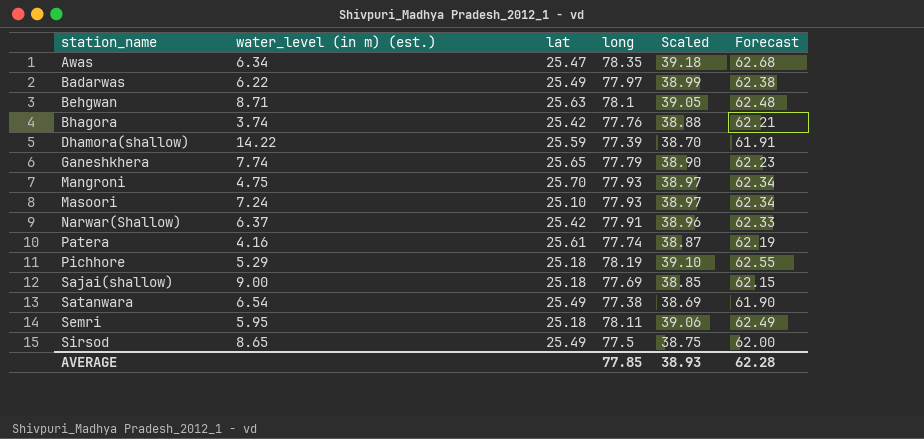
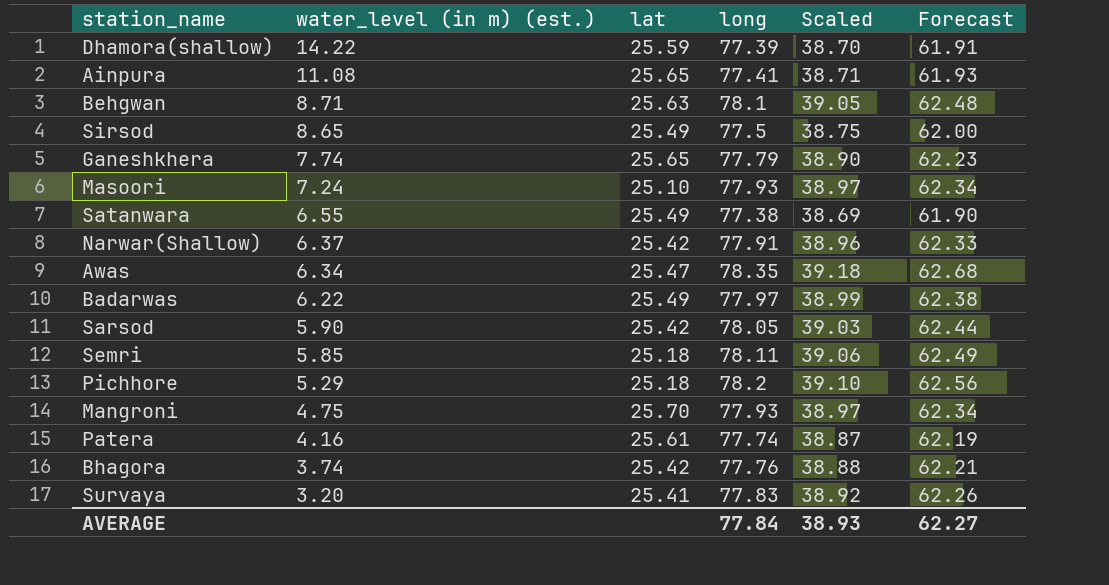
row order: station_name ascending -> water_level (in m) (est.) descending
row Sajai(shallow): 9.00 | 25.18 | 77.69 | 38.85 | 62.15 -> none
row Ainpura: none -> 11.08 | 25.65 | 77.41 | 38.71 | 61.93
Satanwara | water_level (in m) (est.): 6.54 -> 6.55
row Sarsod: none -> 5.90 | 25.42 | 78.05 | 39.03 | 62.44
Semri | water_level (in m) (est.): 5.95 -> 5.85
Pichhore | long: 78.19 -> 78.2
Pichhore | Forecast: 62.55 -> 62.56
row Survaya: none -> 3.20 | 25.41 | 77.83 | 38.92 | 62.26
AVERAGE | long: 77.85 -> 77.84
AVERAGE | Forecast: 62.28 -> 62.27

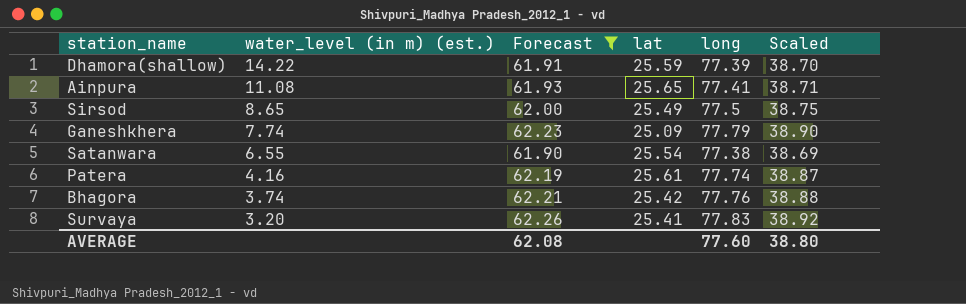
filter: none -> Forecast <= 62.26
column Forecast | position: 6 -> 3
Ganeshkhera | lat: 25.65 -> 25.09
Satanwara | lat: 25.49 -> 25.54
AVERAGE | Forecast: 62.27 -> 62.08
AVERAGE | long: 77.84 -> 77.60
AVERAGE | Scaled: 38.93 -> 38.80

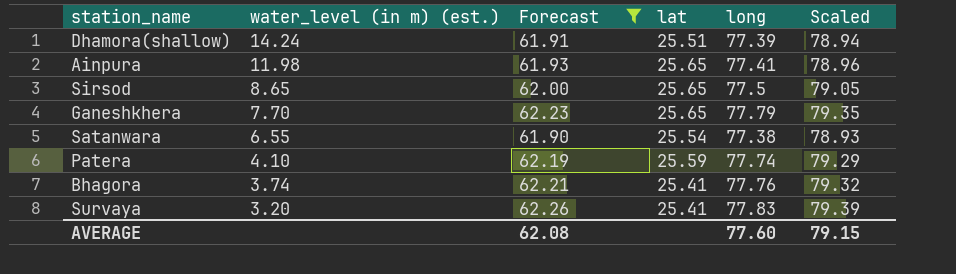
column Scaled | formula: [long] * 0.5 -> [long] * 1.02
Dhamora(shallow) | water_level (in m) (est.): 14.22 -> 14.24
Dhamora(shallow) | lat: 25.59 -> 25.51
Ainpura | water_level (in m) (est.): 11.08 -> 11.98
Sirsod | lat: 25.49 -> 25.65
Ganeshkhera | water_level (in m) (est.): 7.74 -> 7.70
Ganeshkhera | lat: 25.09 -> 25.65
Patera | water_level (in m) (est.): 4.16 -> 4.10
Patera | lat: 25.61 -> 25.59
Bhagora | lat: 25.42 -> 25.41
AVERAGE | Scaled: 38.80 -> 79.15

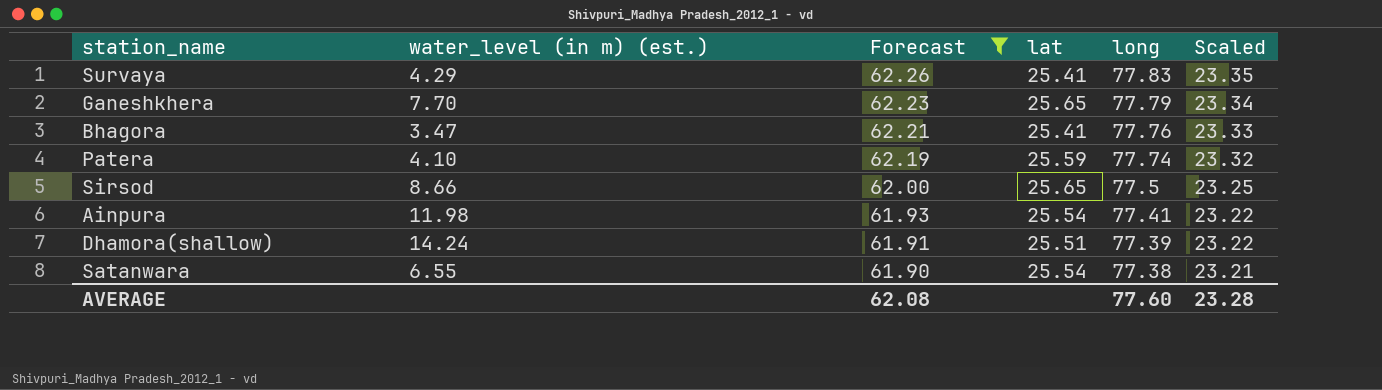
row order: water_level (in m) (est.) descending -> Forecast descending
column Scaled | formula: [long] * 1.02 -> [long] * 0.3
Survaya | water_level (in m) (est.): 3.20 -> 4.29
Bhagora | water_level (in m) (est.): 3.74 -> 3.47
Sirsod | water_level (in m) (est.): 8.65 -> 8.66
Ainpura | lat: 25.65 -> 25.54
AVERAGE | Scaled: 79.15 -> 23.28

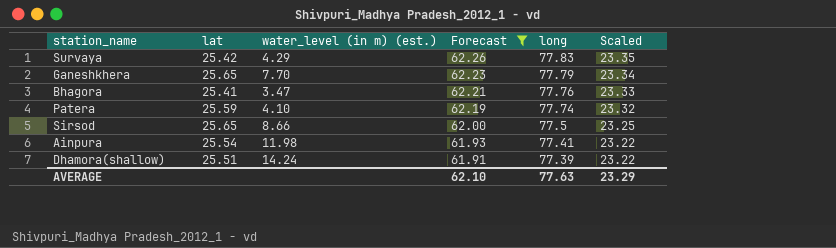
column lat | position: 4 -> 2
row Satanwara: 6.55 | 61.90 | 25.54 | 77.38 | 23.21 -> none
Survaya | lat: 25.41 -> 25.42
AVERAGE | Forecast: 62.08 -> 62.10
AVERAGE | long: 77.60 -> 77.63
AVERAGE | Scaled: 23.28 -> 23.29

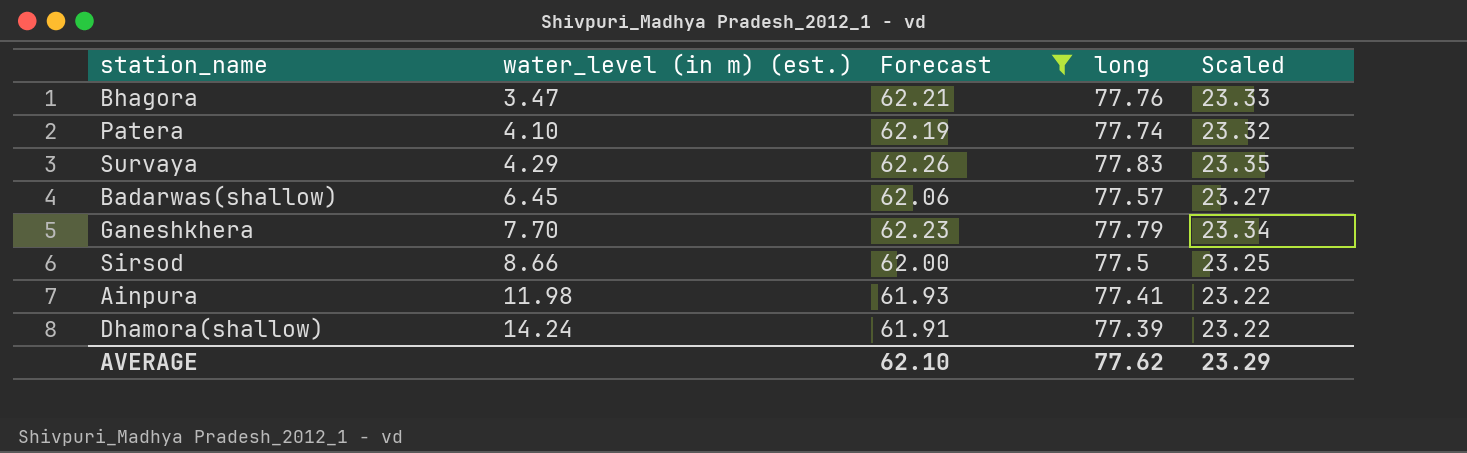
row order: Forecast descending -> water_level (in m) (est.) ascending
column lat | position: 2 -> none
row Badarwas(shallow): none -> 6.45 | 62.06 | 77.57 | 23.27
AVERAGE | long: 77.63 -> 77.62

